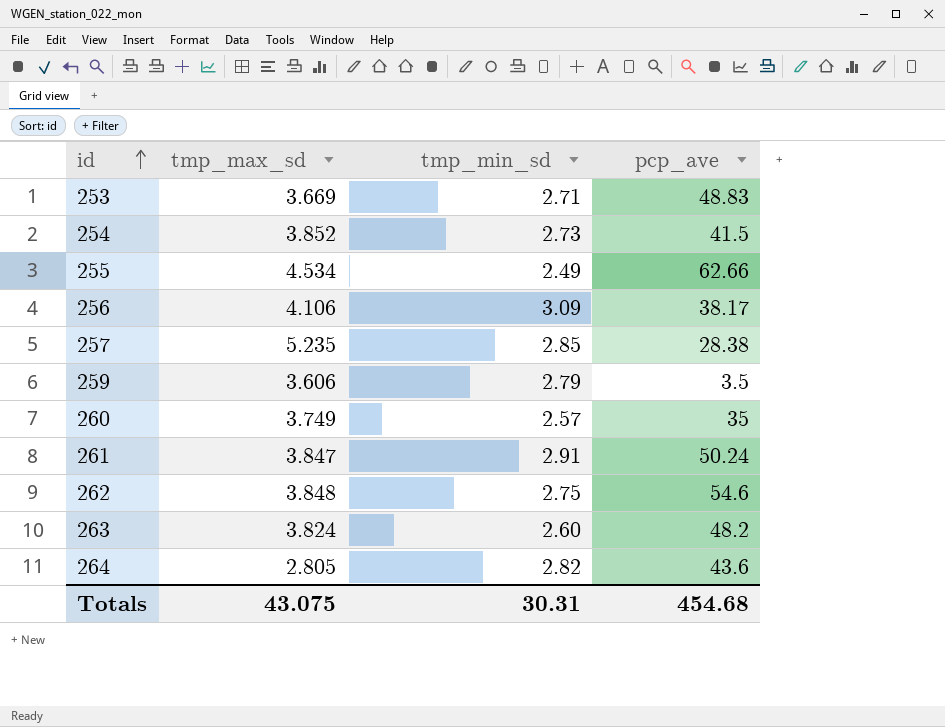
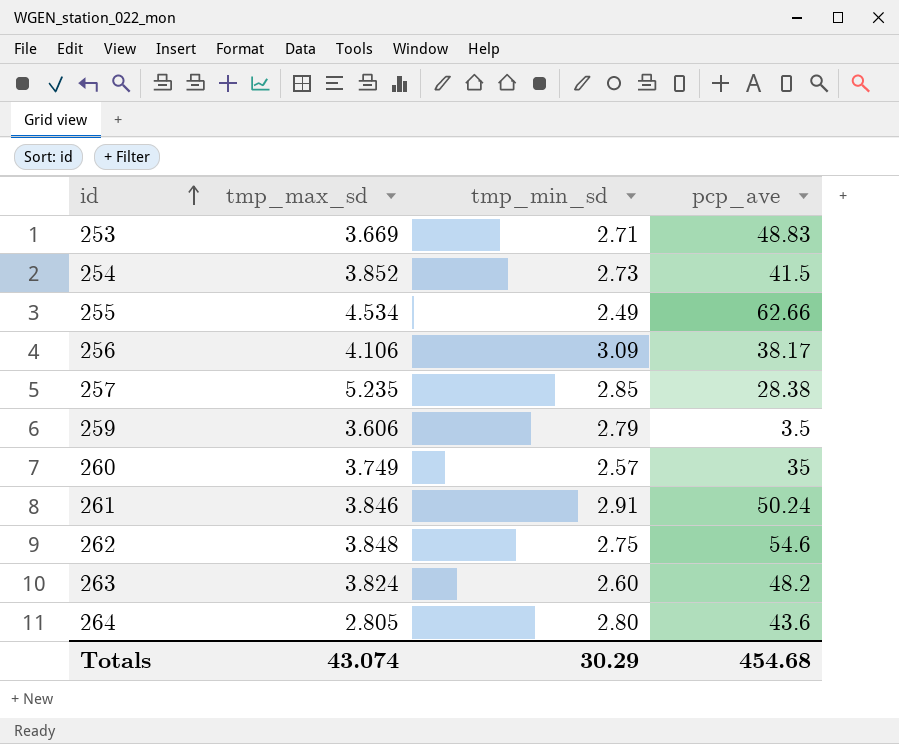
261 | tmp_max_sd: 3.847 -> 3.846
264 | tmp_min_sd: 2.82 -> 2.80
Totals | tmp_max_sd: 43.075 -> 43.074
Totals | tmp_min_sd: 30.31 -> 30.29

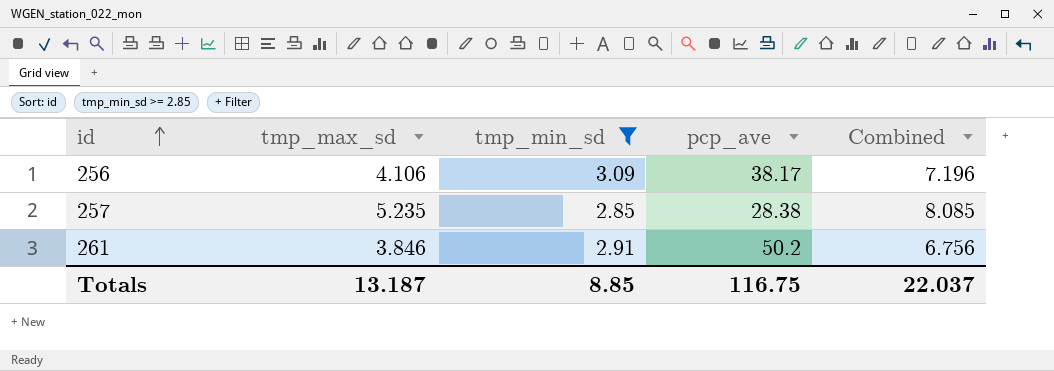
filter: none -> tmp_min_sd >= 2.85
column Combined | formula: none -> [tmp_max_sd] + [tmp_min_sd]
261 | pcp_ave: 50.24 -> 50.2
Totals | tmp_max_sd: 43.074 -> 13.187
Totals | tmp_min_sd: 30.29 -> 8.85
Totals | pcp_ave: 454.68 -> 116.75

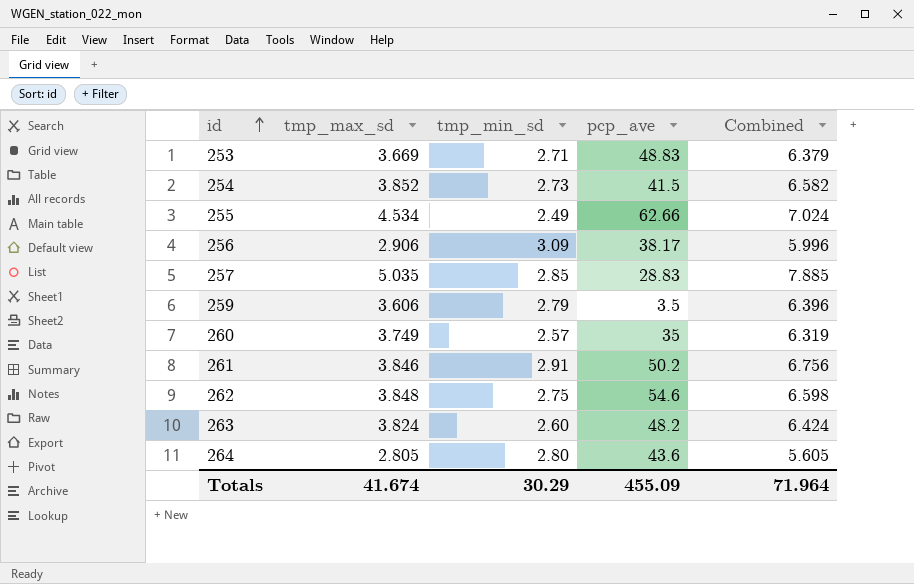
filter: tmp_min_sd >= 2.85 -> none
256 | tmp_max_sd: 4.106 -> 2.906
256 | Combined: 7.196 -> 5.996
257 | tmp_max_sd: 5.235 -> 5.035
257 | pcp_ave: 28.38 -> 28.83
257 | Combined: 8.085 -> 7.885
Totals | tmp_max_sd: 13.187 -> 41.674
Totals | tmp_min_sd: 8.85 -> 30.29
Totals | pcp_ave: 116.75 -> 455.09
Totals | Combined: 22.037 -> 71.964

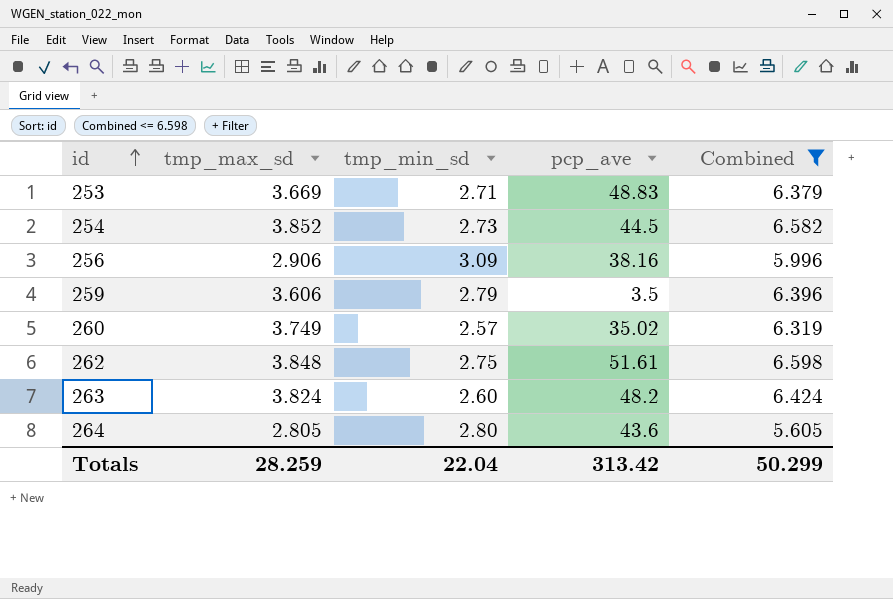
filter: none -> Combined <= 6.598
254 | pcp_ave: 41.5 -> 44.5
256 | pcp_ave: 38.17 -> 38.16
260 | pcp_ave: 35 -> 35.02
262 | pcp_ave: 54.6 -> 51.61
Totals | tmp_max_sd: 41.674 -> 28.259
Totals | tmp_min_sd: 30.29 -> 22.04
Totals | pcp_ave: 455.09 -> 313.42
Totals | Combined: 71.964 -> 50.299

